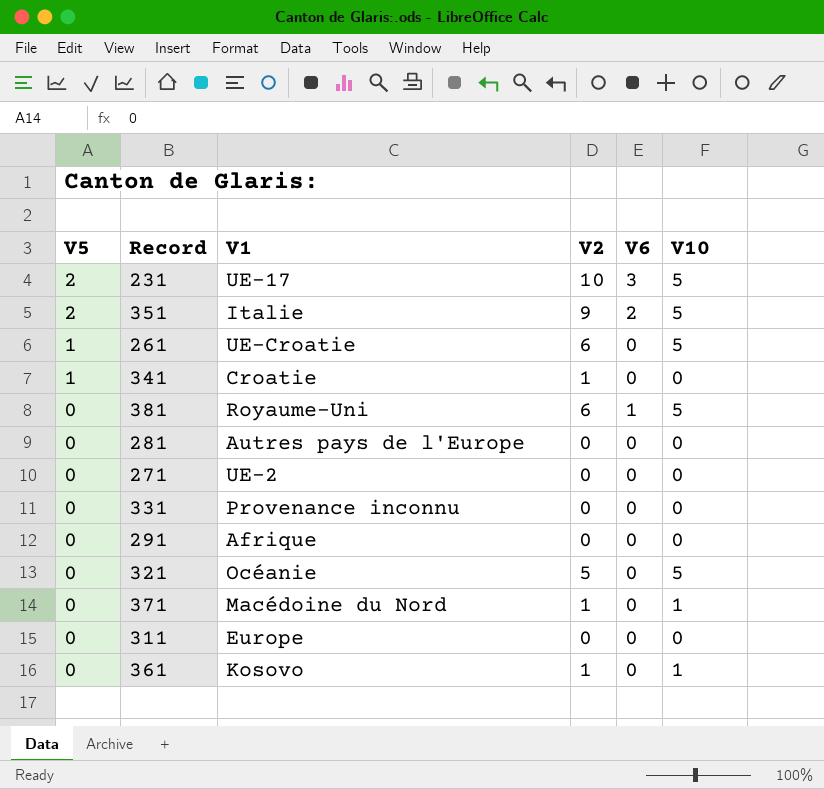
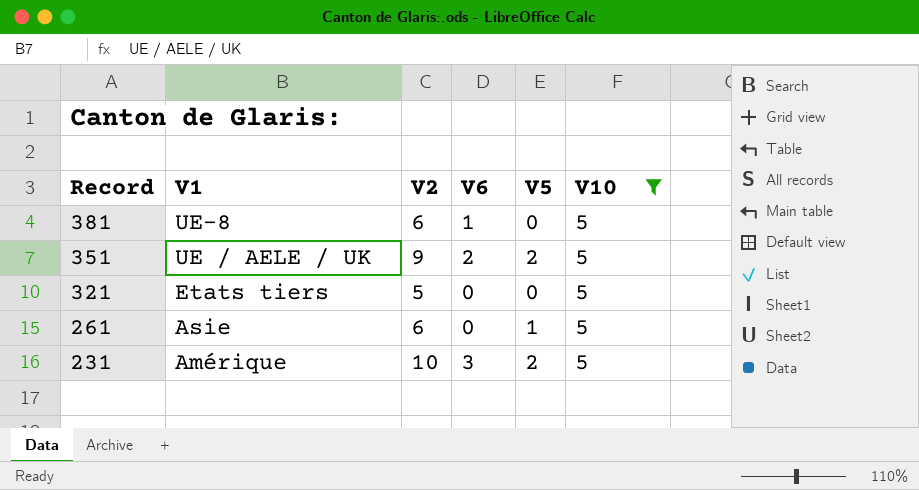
filter: none -> V10 = 5
row order: V5 descending -> Record descending
column V5 | position: 1 -> 5
381 | V1: Royaume-Uni -> UE-8
351 | V1: Italie -> UE / AELE / UK
321 | V1: Océanie -> Etats tiers
261 | V1: UE-Croatie -> Asie
231 | V1: UE-17 -> Amérique

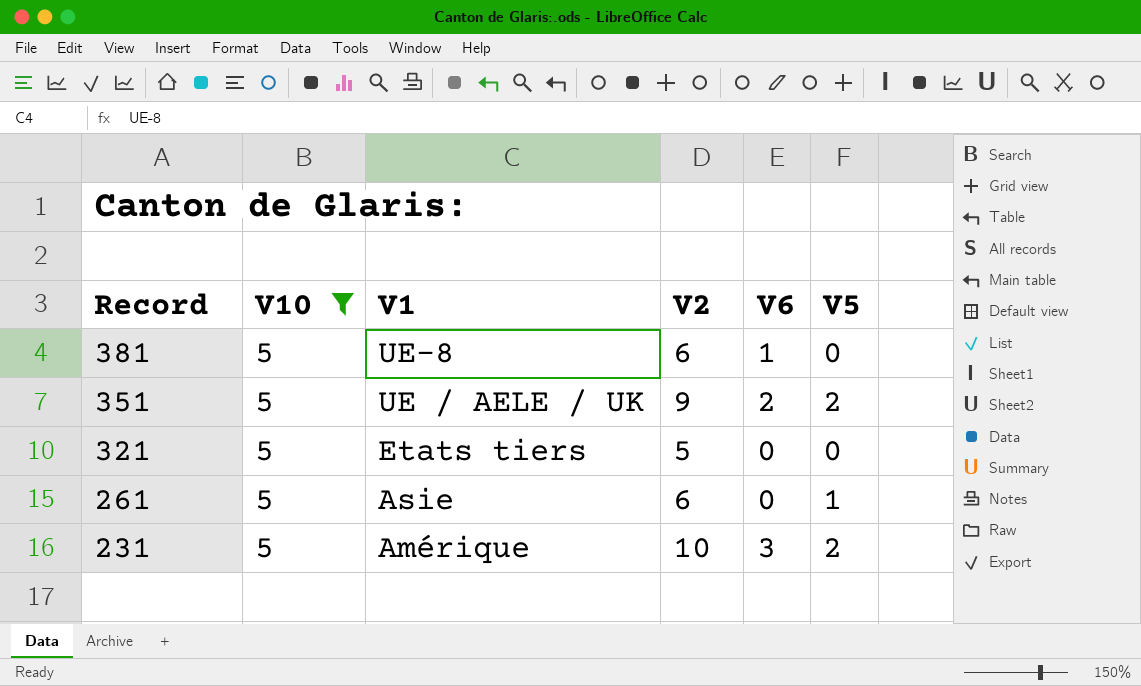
column V10 | position: 6 -> 2

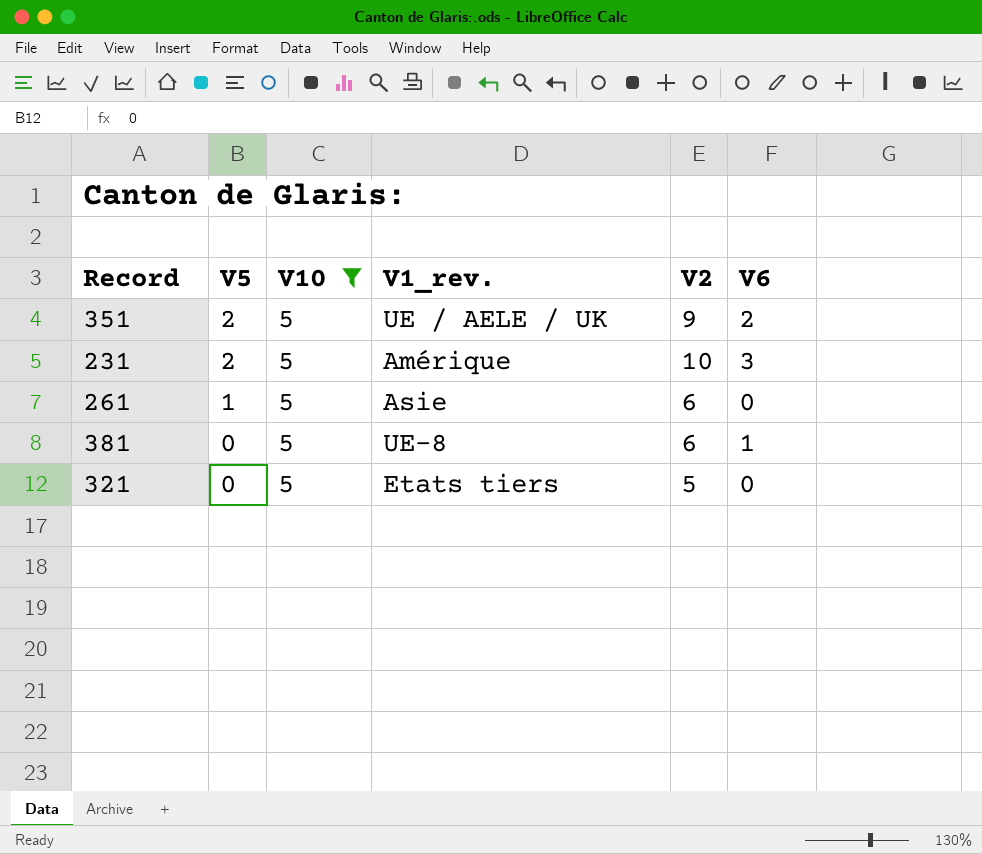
row order: Record descending -> V5 descending
column V5 | position: 6 -> 2
column name: V1 -> V1_rev.

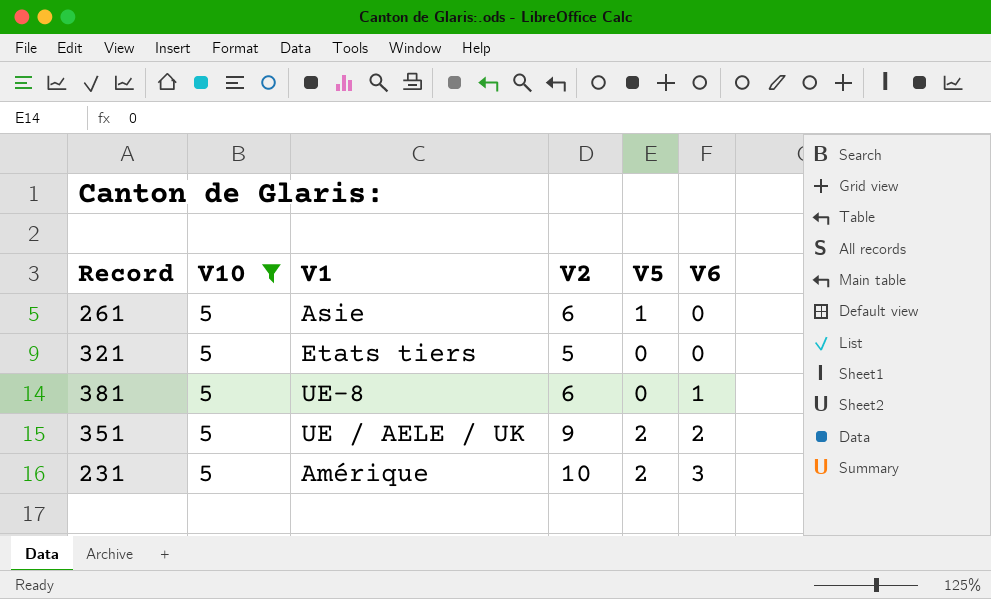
row order: V5 descending -> V6 ascending
column name: V1_rev. -> V1
column V5 | position: 2 -> 5

